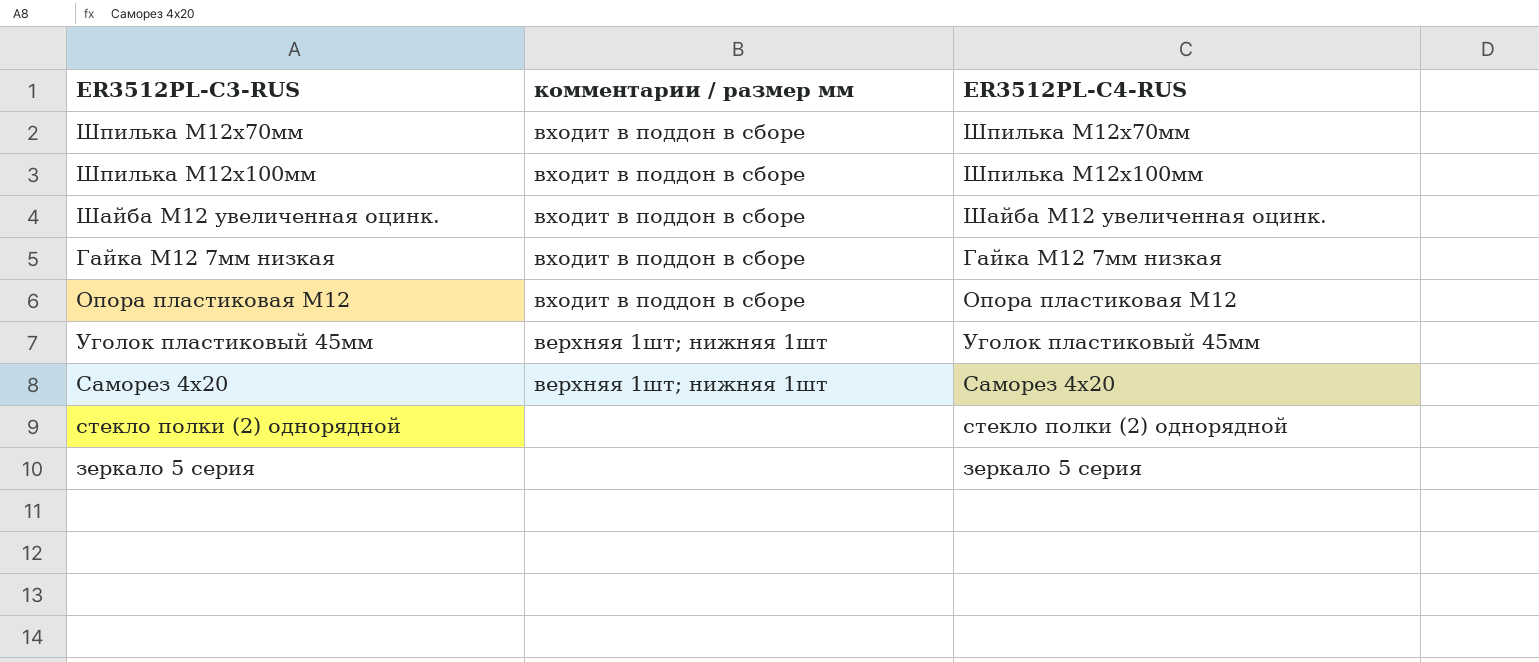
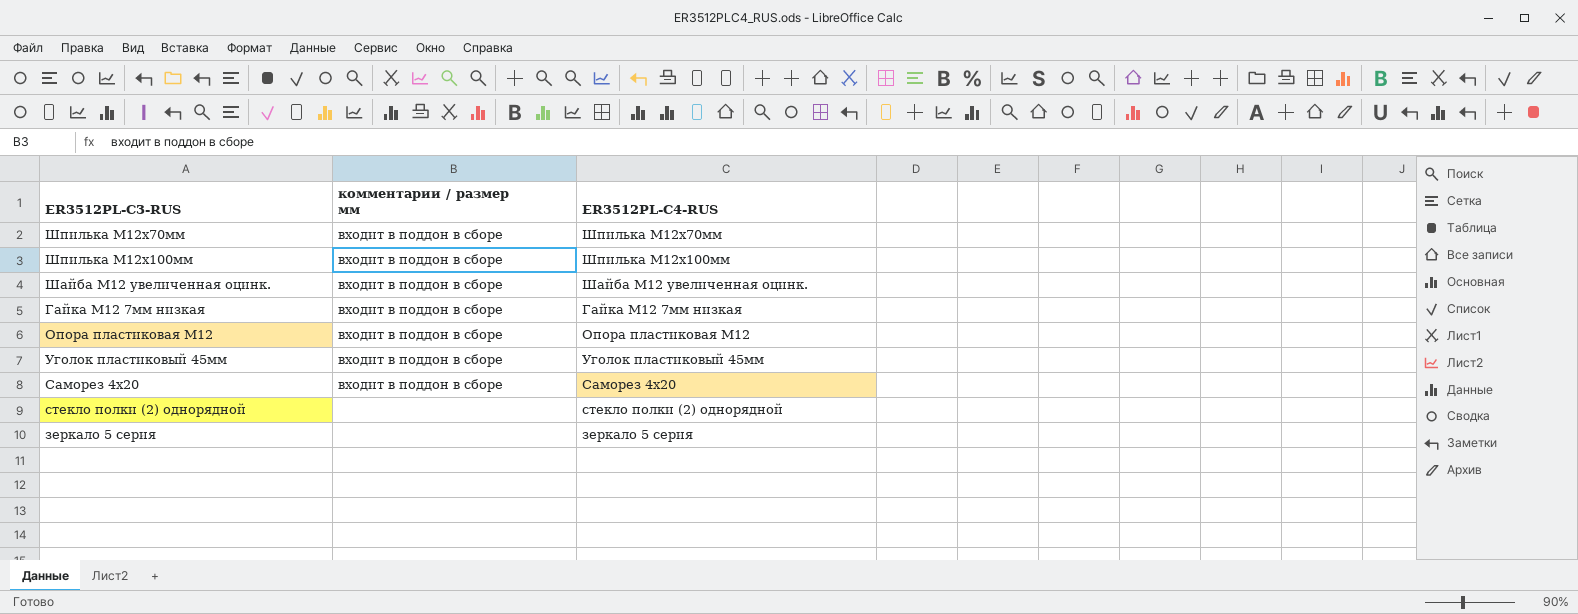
Уголок пластиковый 45мм | комментарии / размер мм: верхняя 1шт; нижняя 1шт -> входит в поддон в сборе
Саморез 4х20 | комментарии / размер мм: верхняя 1шт; нижняя 1шт -> входит в поддон в сборе

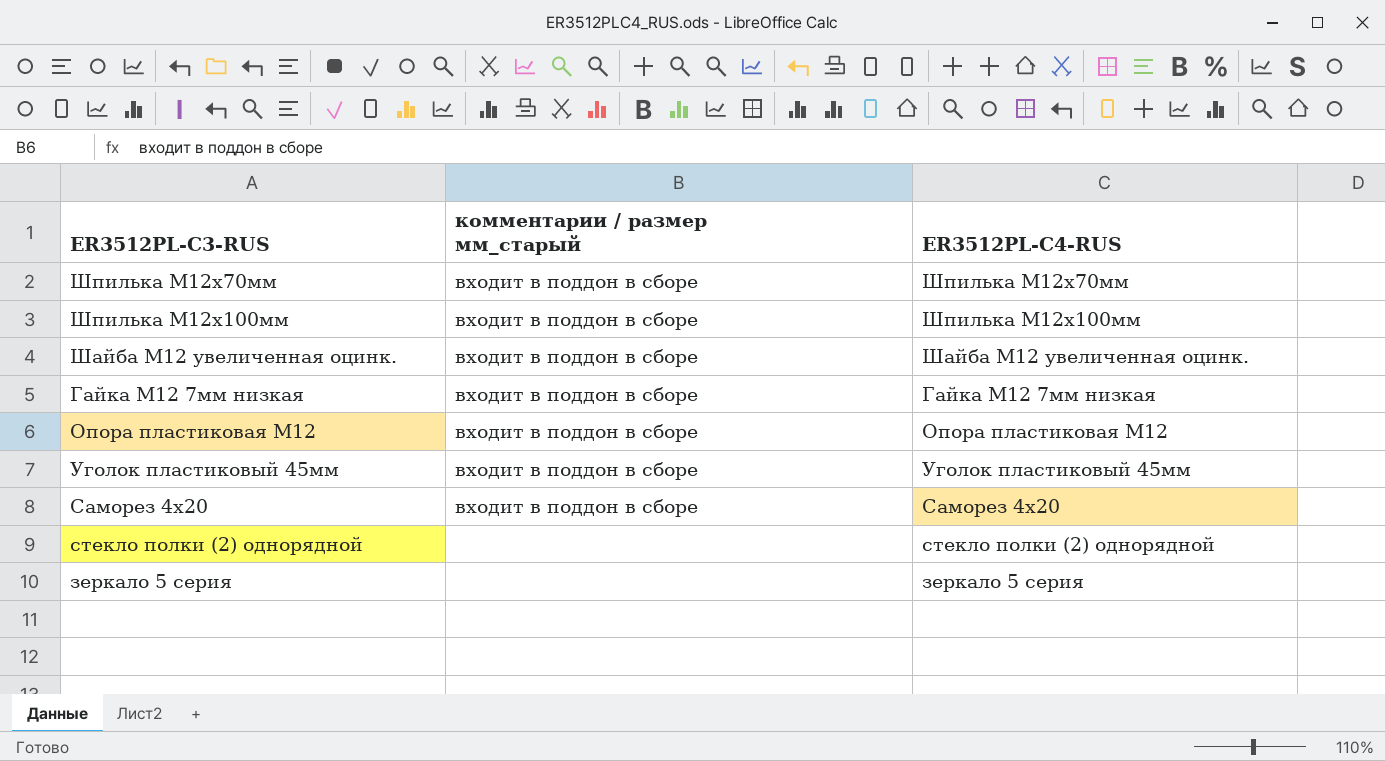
column name: комментарии / размер мм -> комментарии / размер мм_старый

